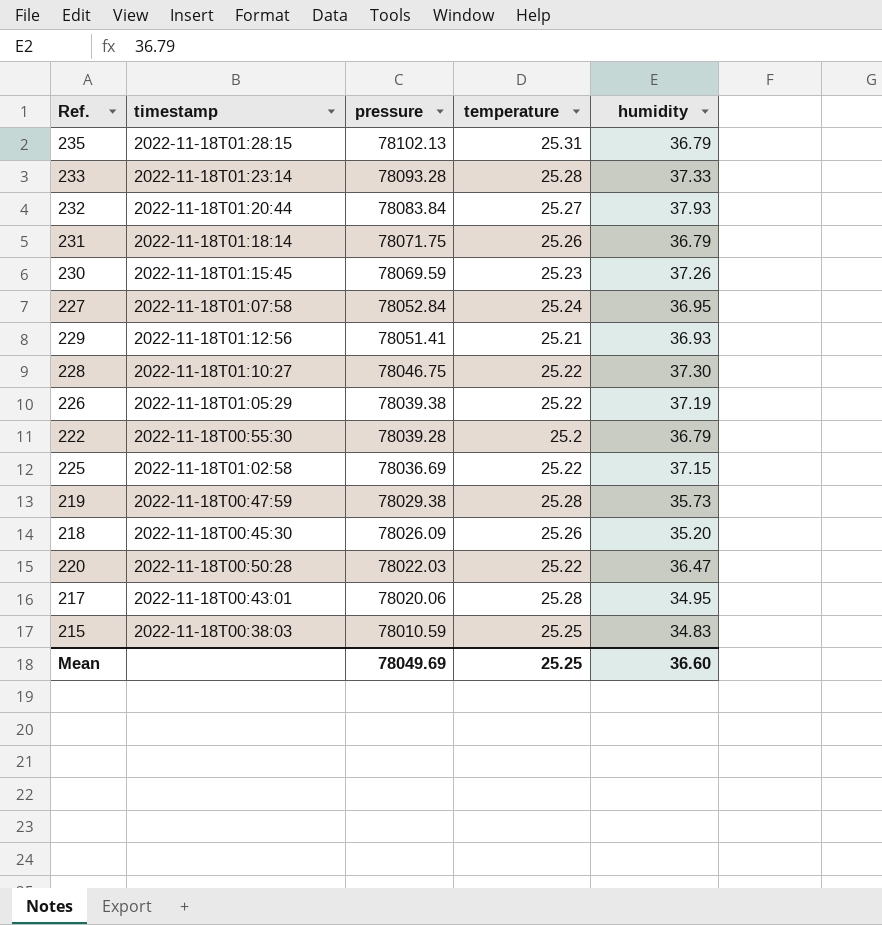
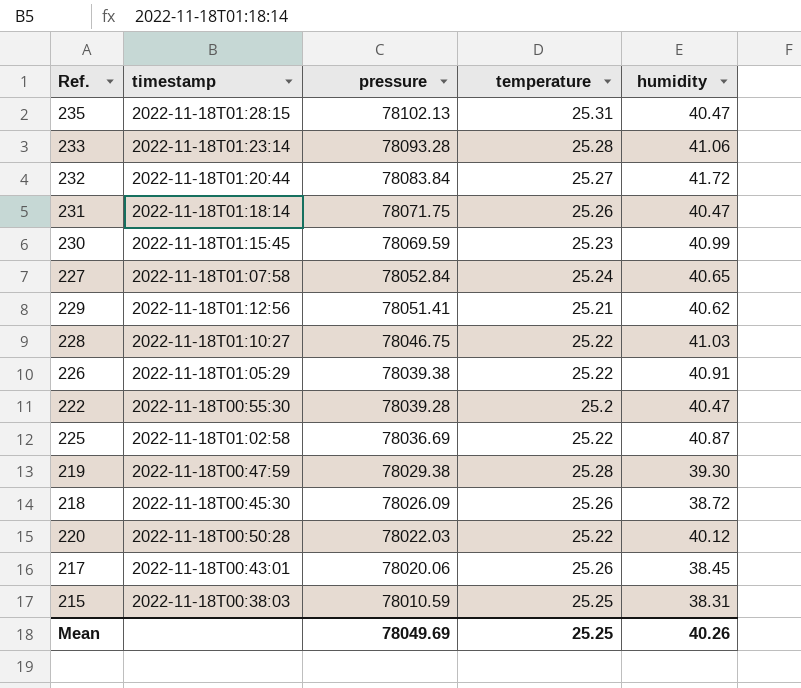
235 | humidity: 36.79 -> 40.47
233 | humidity: 37.33 -> 41.06
232 | humidity: 37.93 -> 41.72
231 | humidity: 36.79 -> 40.47
230 | humidity: 37.26 -> 40.99
227 | humidity: 36.95 -> 40.65
229 | humidity: 36.93 -> 40.62
228 | humidity: 37.30 -> 41.03
226 | humidity: 37.19 -> 40.91
222 | humidity: 36.79 -> 40.47
225 | humidity: 37.15 -> 40.87
219 | humidity: 35.73 -> 39.30
218 | humidity: 35.20 -> 38.72
220 | humidity: 36.47 -> 40.12
217 | temperature: 25.28 -> 25.26
217 | humidity: 34.95 -> 38.45
215 | humidity: 34.83 -> 38.31
Mean | humidity: 36.60 -> 40.26

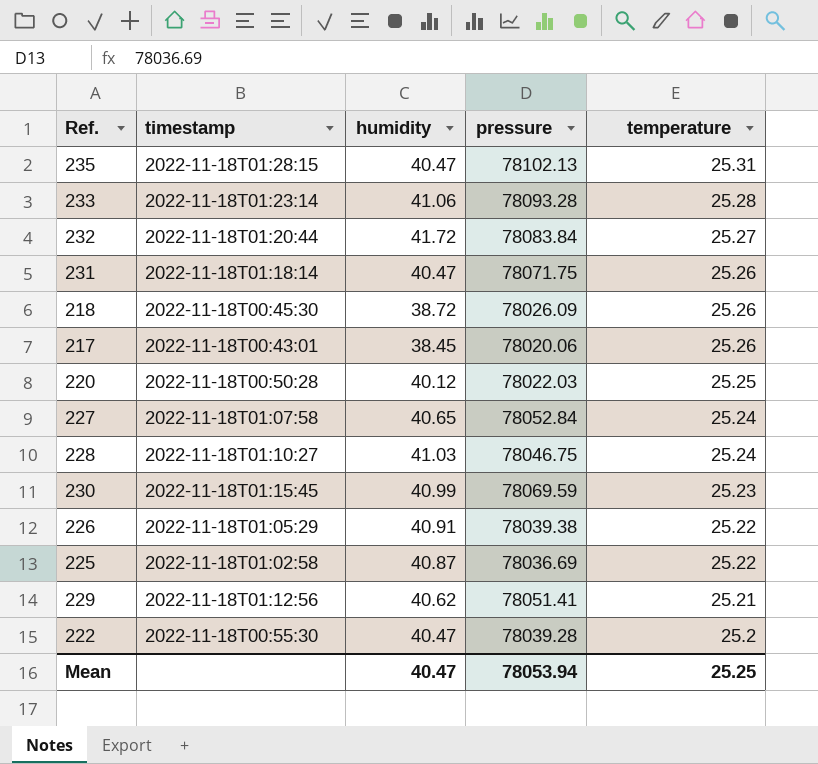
row order: pressure descending -> temperature descending
column humidity | position: 5 -> 3
row 219: 2022-11-18T00:47:59 | 78029.38 | 25.28 | 39.30 -> none
row 215: 2022-11-18T00:38:03 | 78010.59 | 25.25 | 38.31 -> none
220 | temperature: 25.22 -> 25.25
228 | temperature: 25.22 -> 25.24
Mean | humidity: 40.26 -> 40.47
Mean | pressure: 78049.69 -> 78053.94

